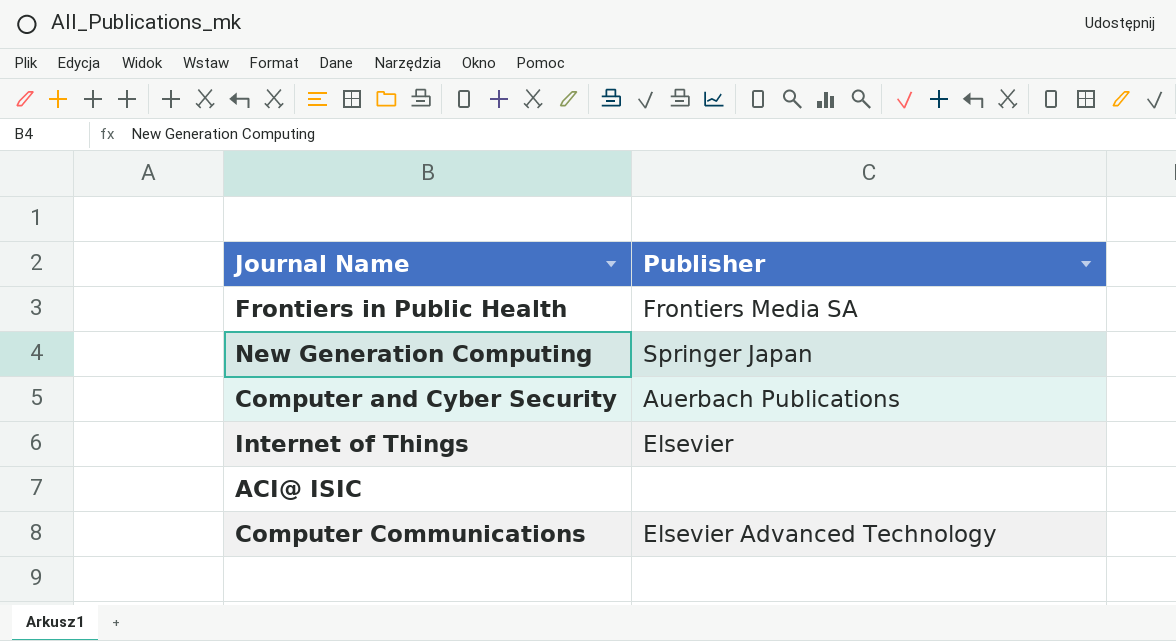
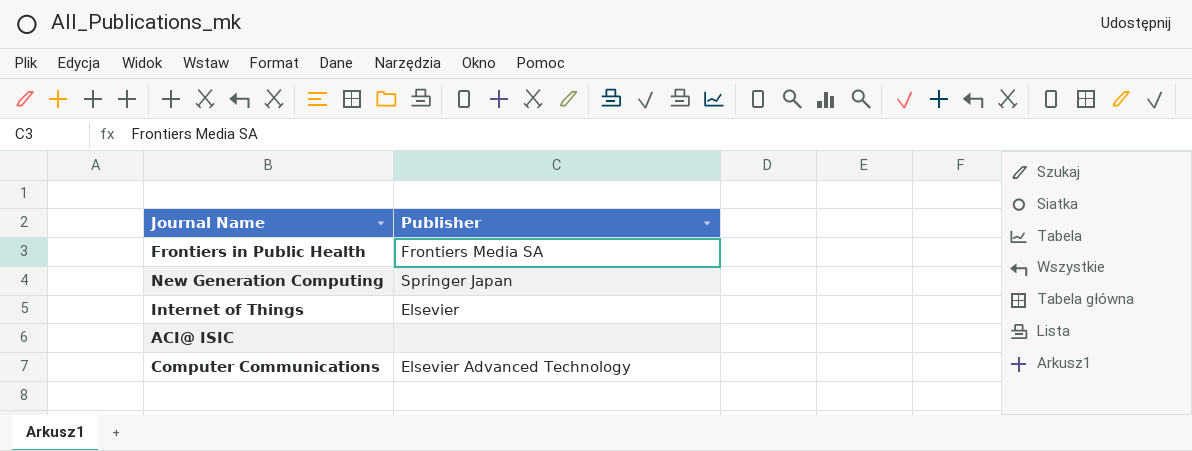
row Computer and Cyber Security: Auerbach Publications -> none

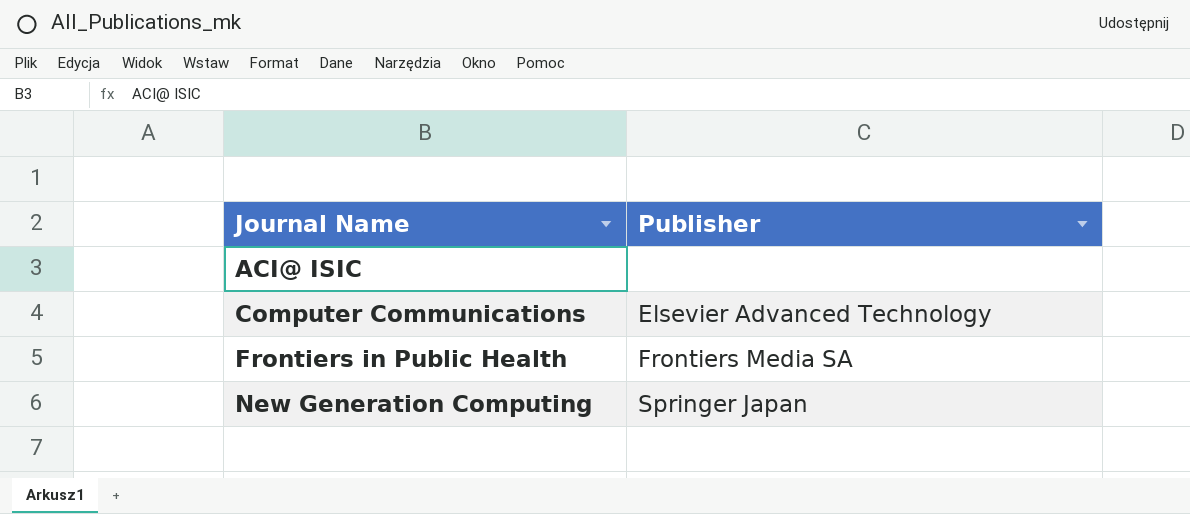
row order: none -> Journal Name ascending
row Internet of Things: Elsevier -> none

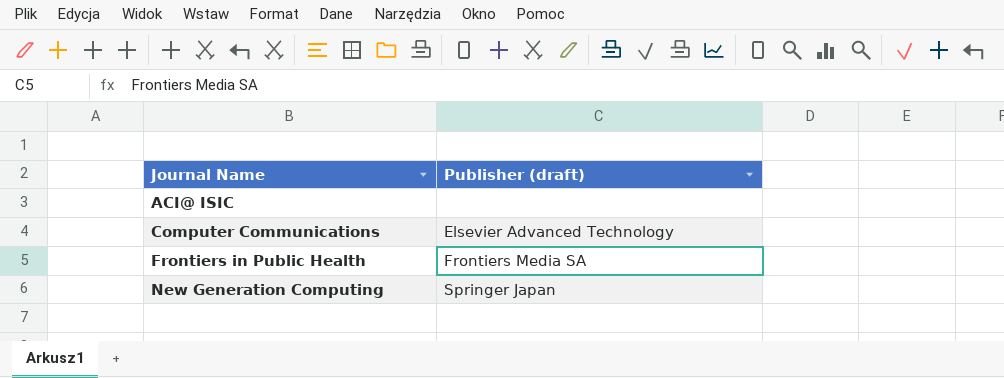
column name: Publisher -> Publisher (draft)

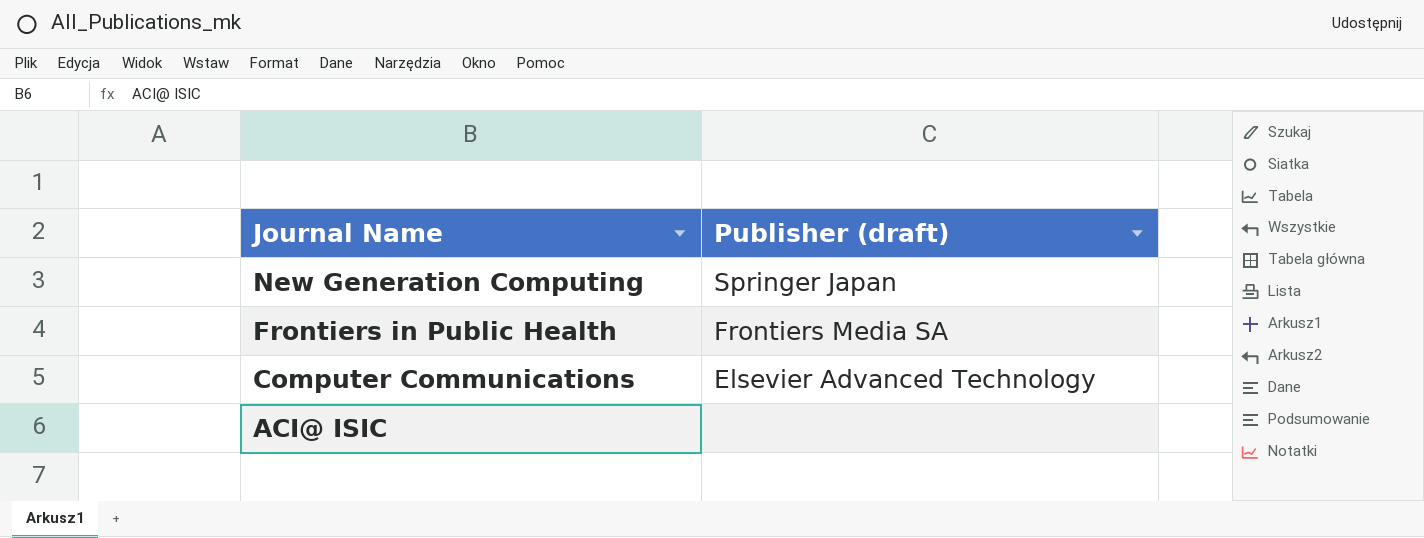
row order: Journal Name ascending -> Journal Name descending

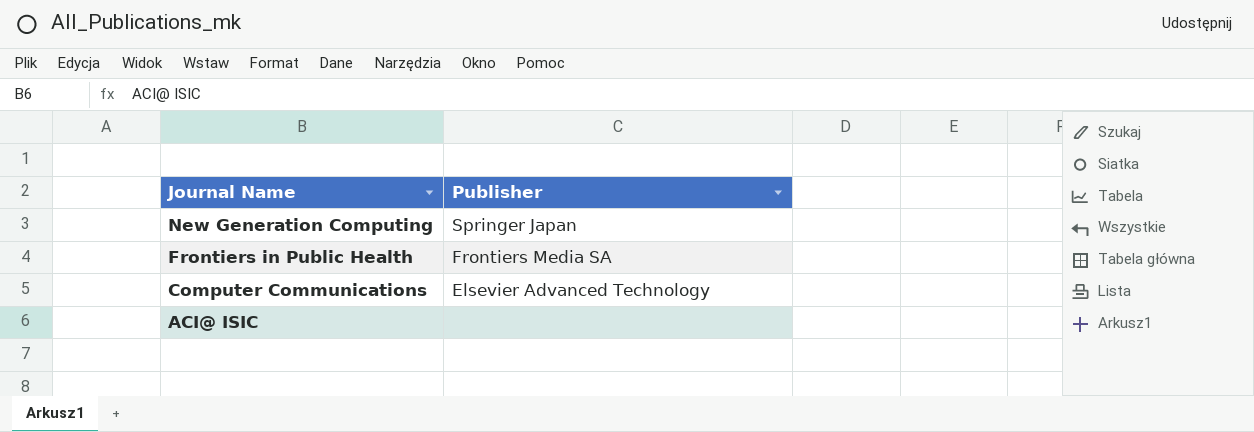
column name: Publisher (draft) -> Publisher

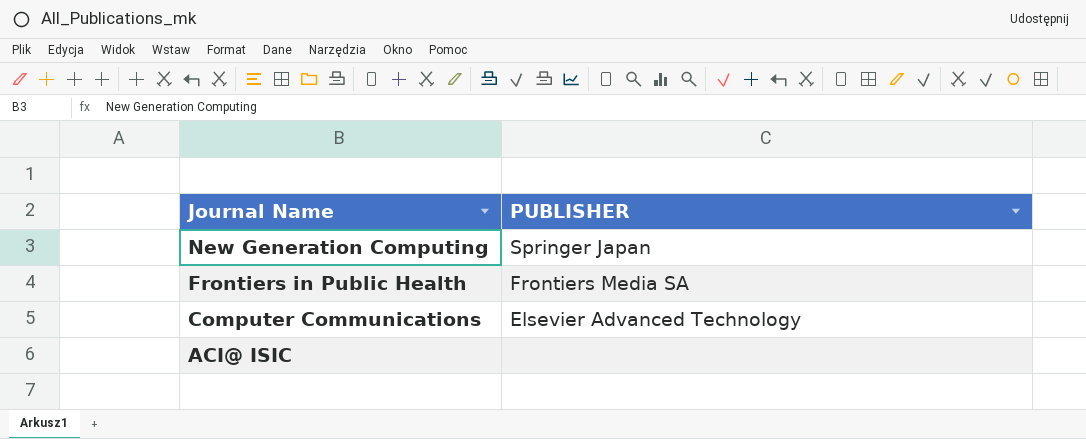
column name: Publisher -> PUBLISHER

